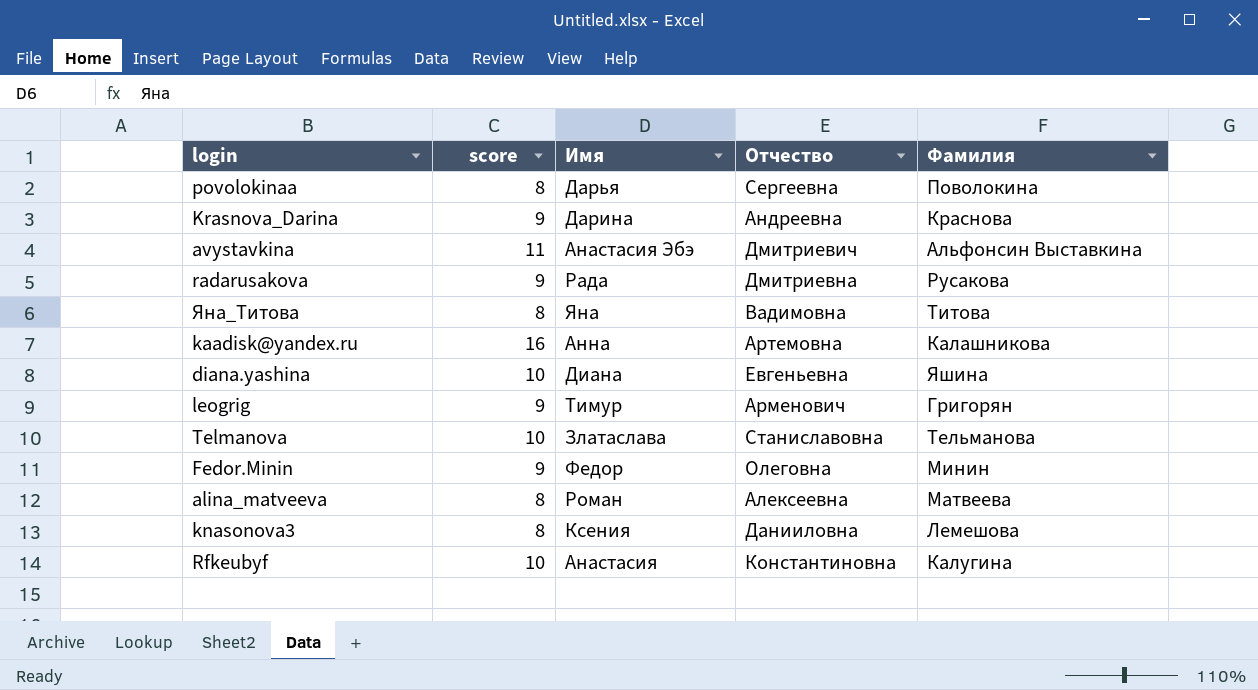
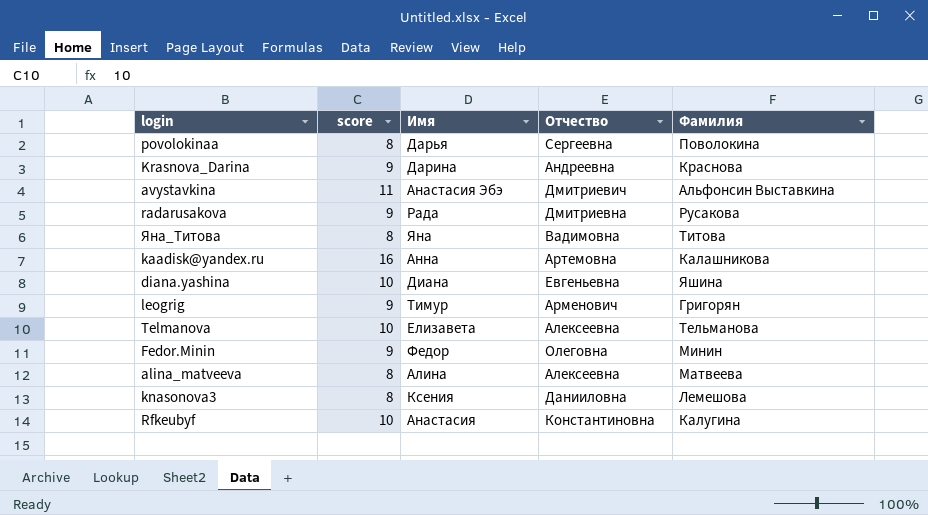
Telmanova | Имя: Златаслава -> Елизавета
Telmanova | Отчество: Станиславовна -> Алексеевна
alina_matveeva | Имя: Роман -> Алина

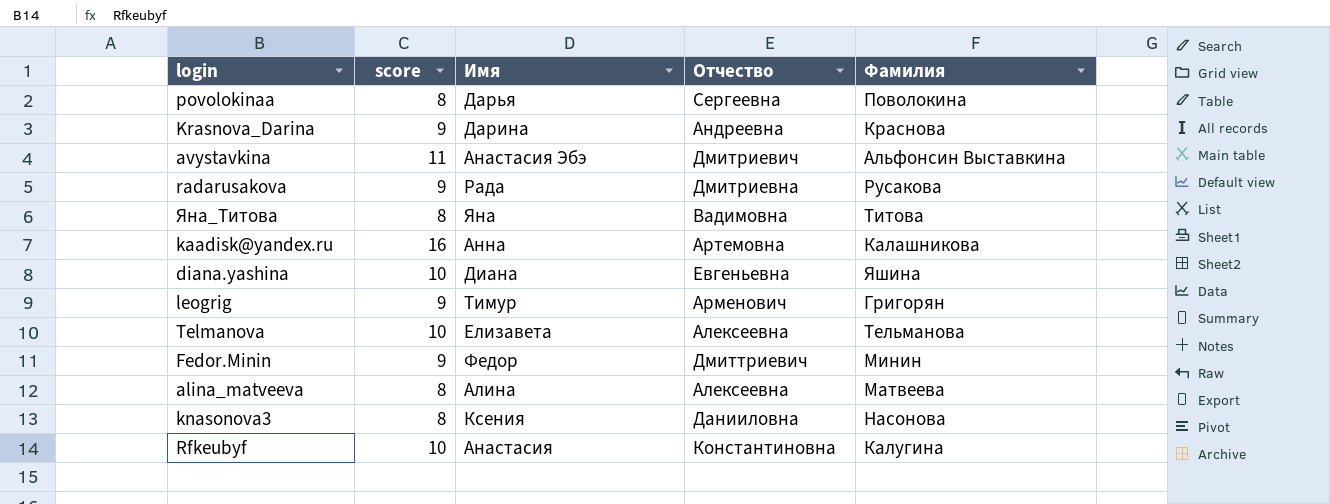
Fedor.Minin | Отчество: Олеговна -> Дмиттриевич
knasonova3 | Фамилия: Лемешова -> Насонова

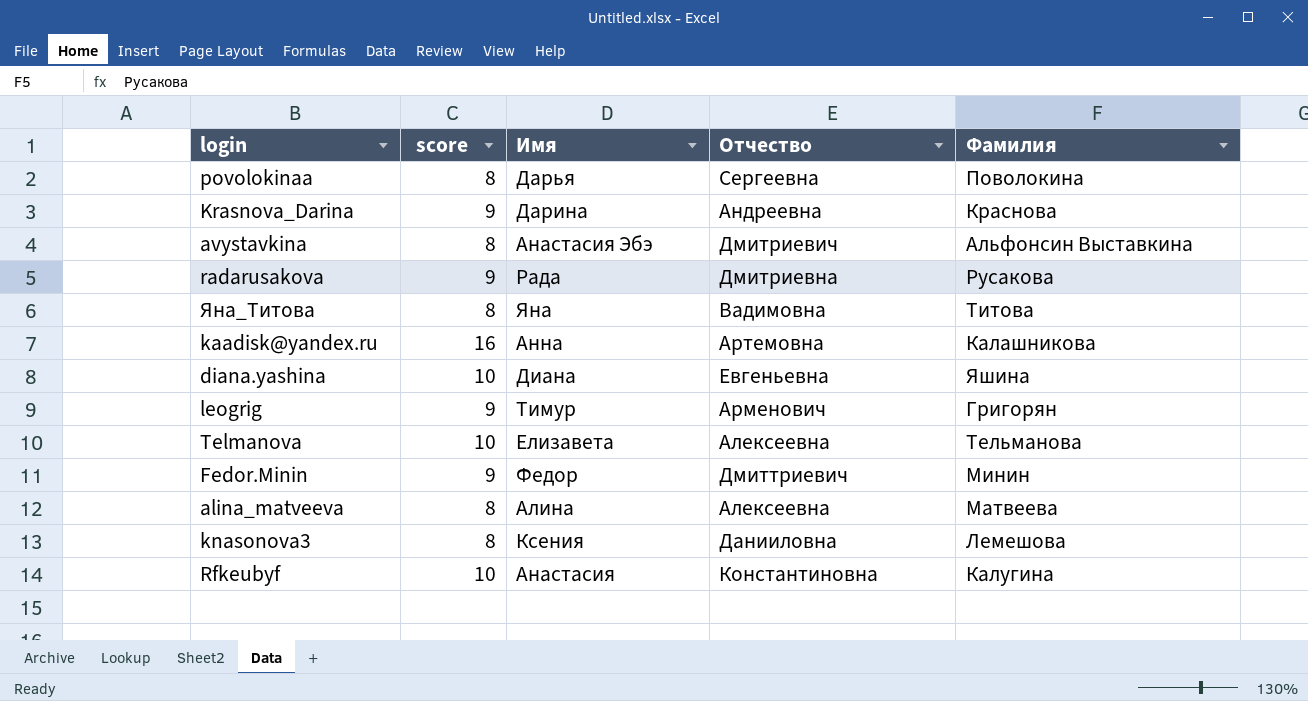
avystavkina | score: 11 -> 8
knasonova3 | Фамилия: Насонова -> Лемешова

